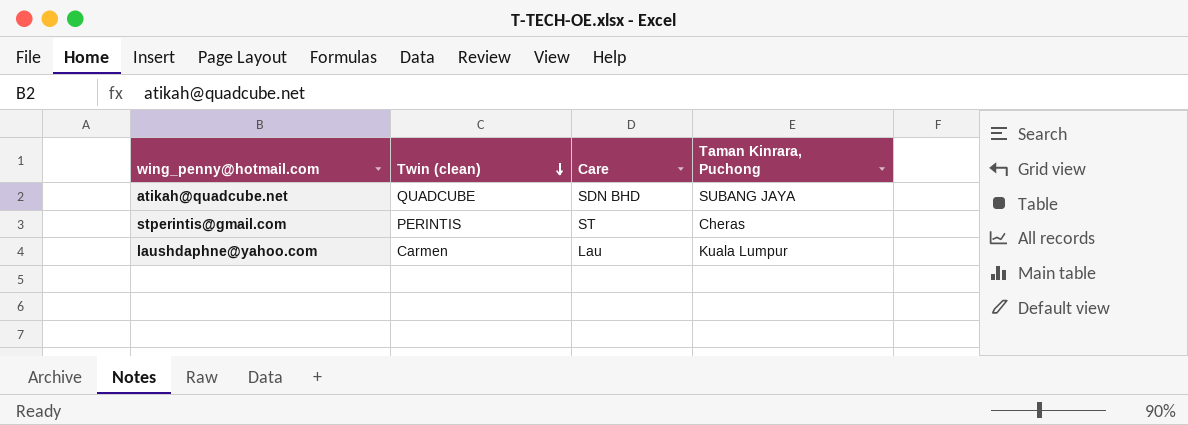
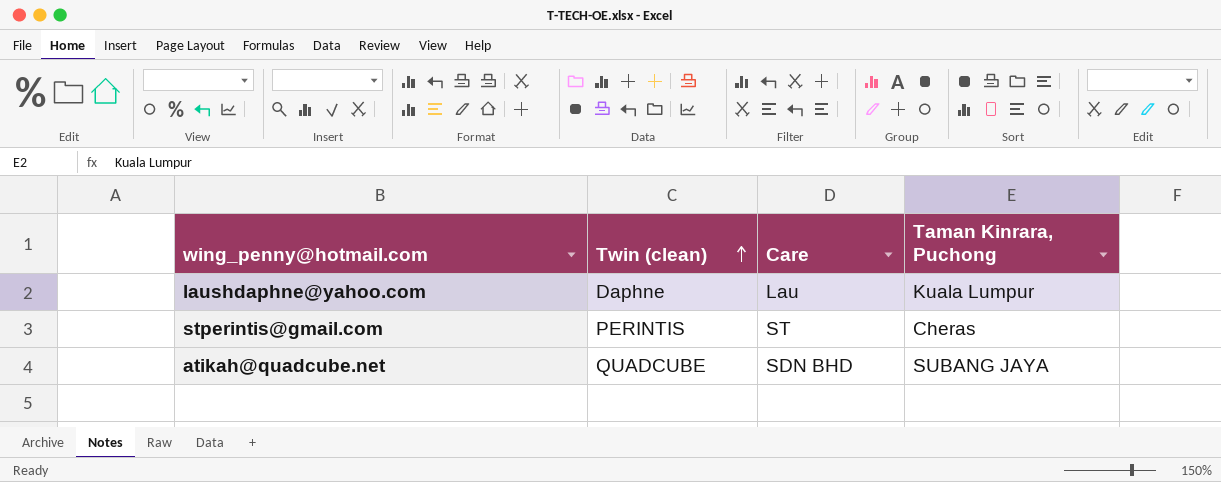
row order: Twin (clean) descending -> Twin (clean) ascending
laushdaphne@yahoo.com | Twin (clean): Carmen -> Daphne

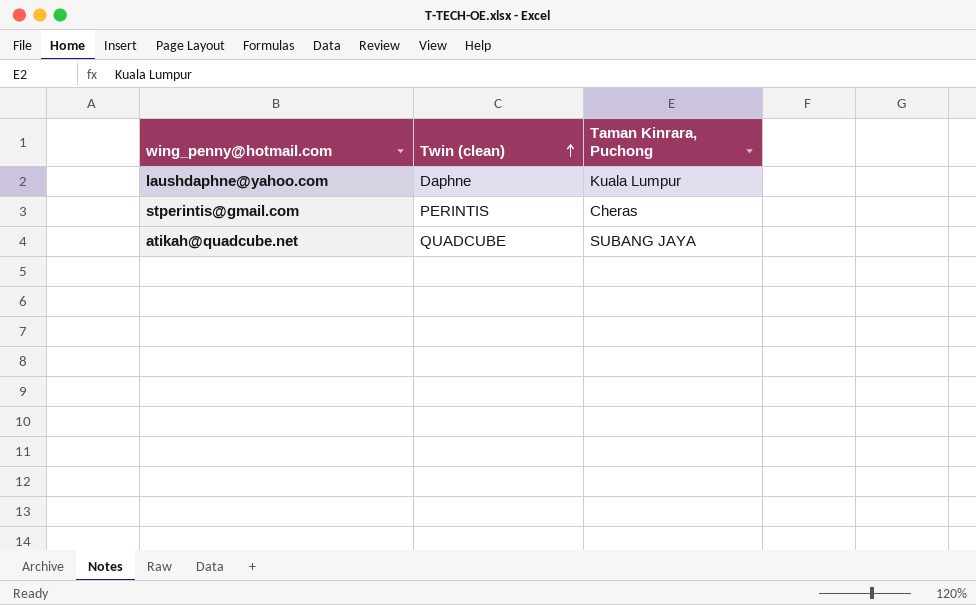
column Care | position: 3 -> none

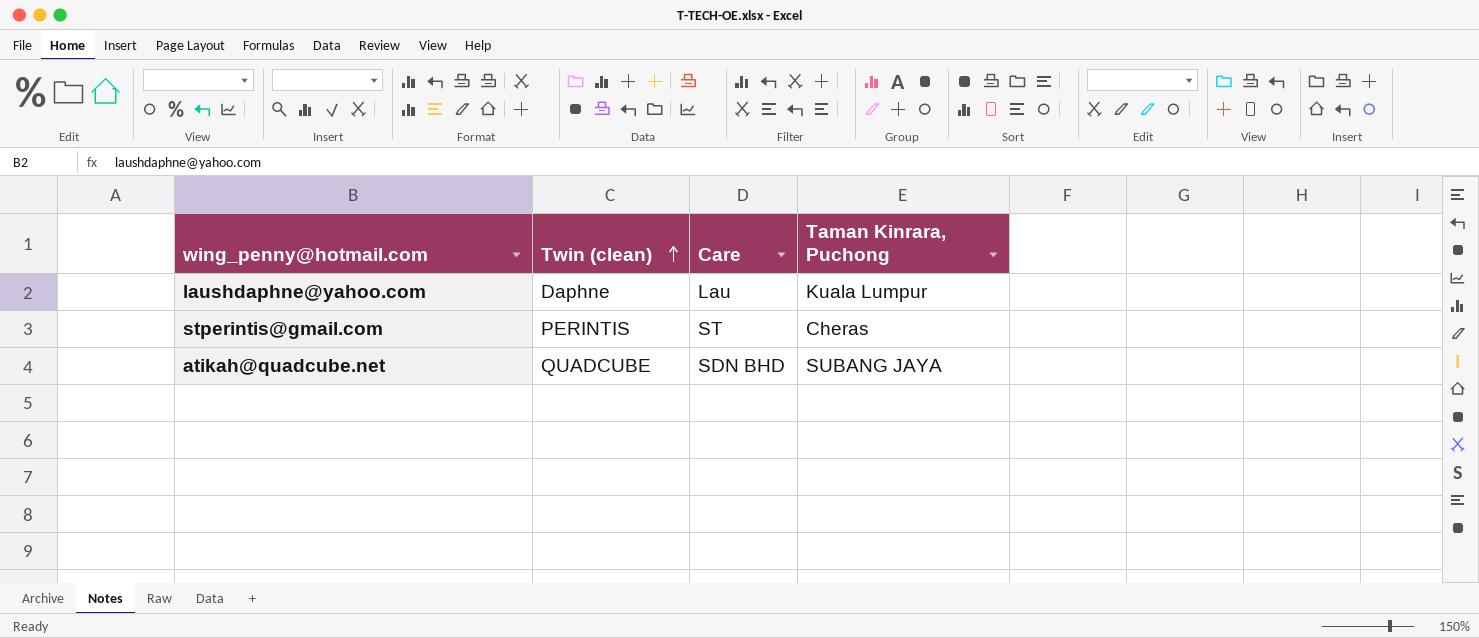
column Care | position: none -> 3

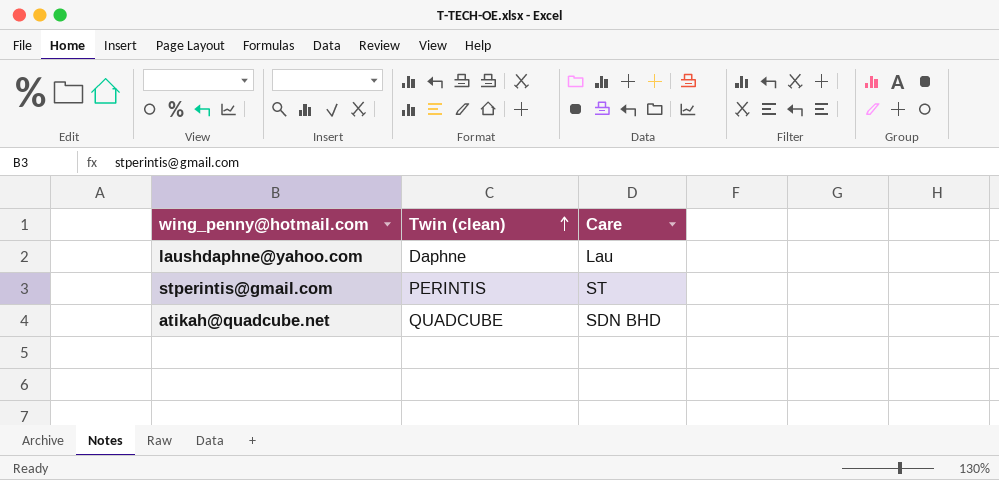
column Taman Kinrara, Puchong | position: 4 -> none

